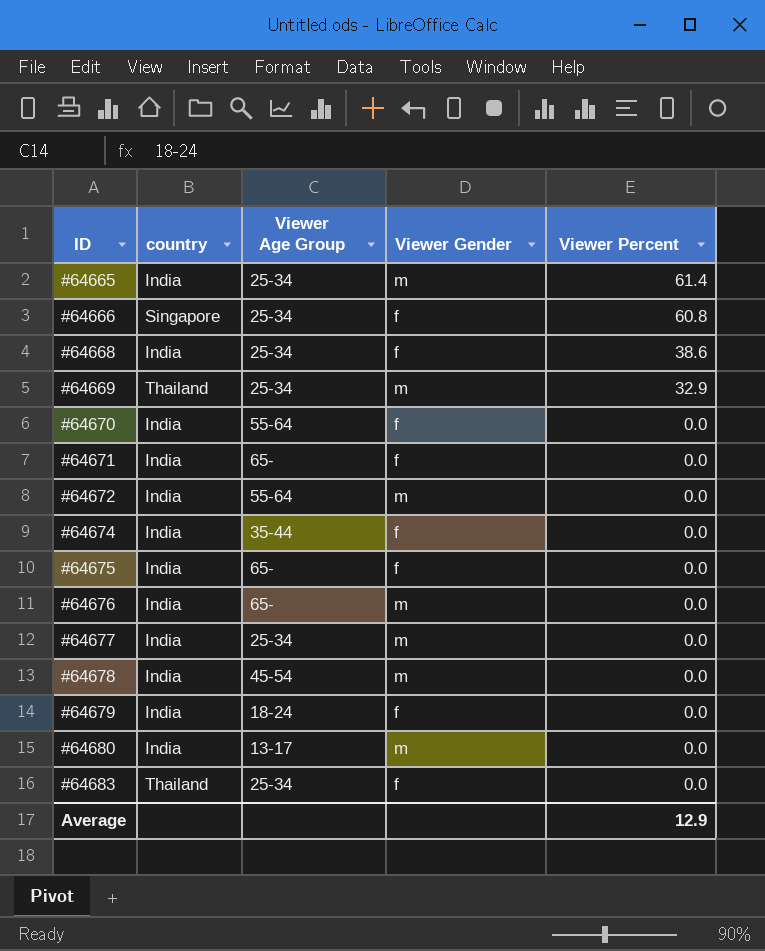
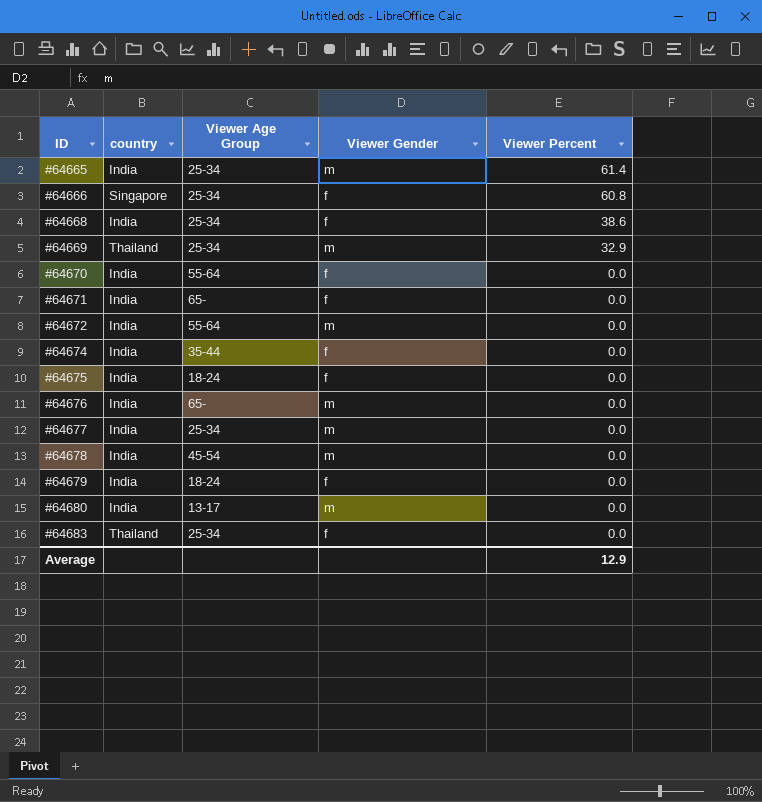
#64675 | Viewer Age Group: 65- -> 18-24

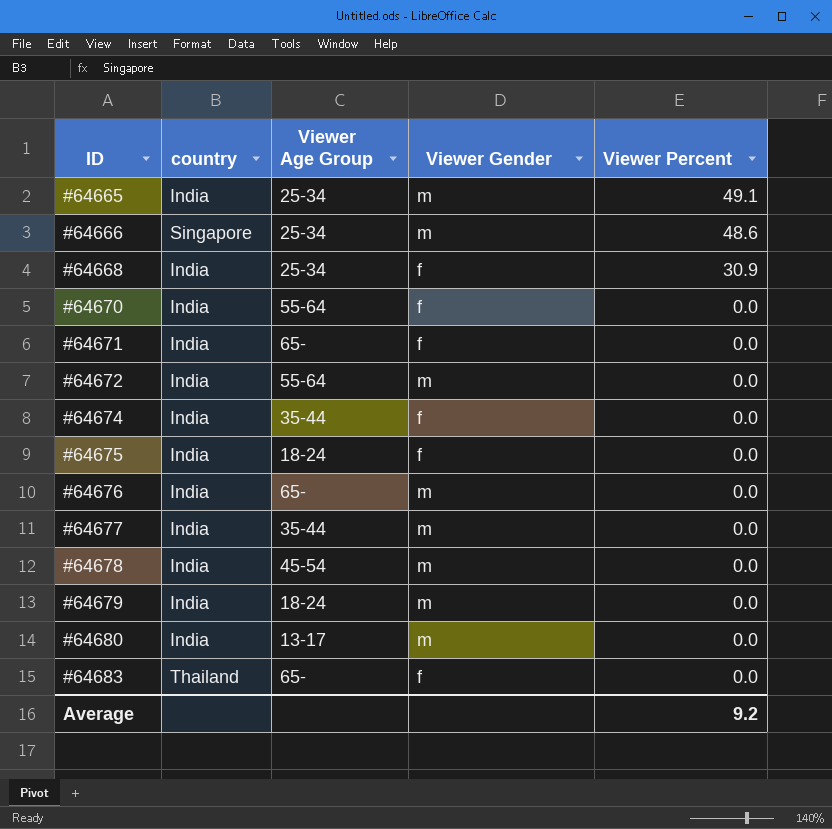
row #64669: Thailand | 25-34 | m | 32.9 -> none
#64665 | Viewer Percent: 61.4 -> 49.1
#64666 | Viewer Gender: f -> m
#64666 | Viewer Percent: 60.8 -> 48.6
#64668 | Viewer Percent: 38.6 -> 30.9
#64677 | Viewer Age Group: 25-34 -> 35-44
#64679 | Viewer Gender: f -> m
#64683 | Viewer Age Group: 25-34 -> 65-
Average | Viewer Percent: 12.9 -> 9.2

